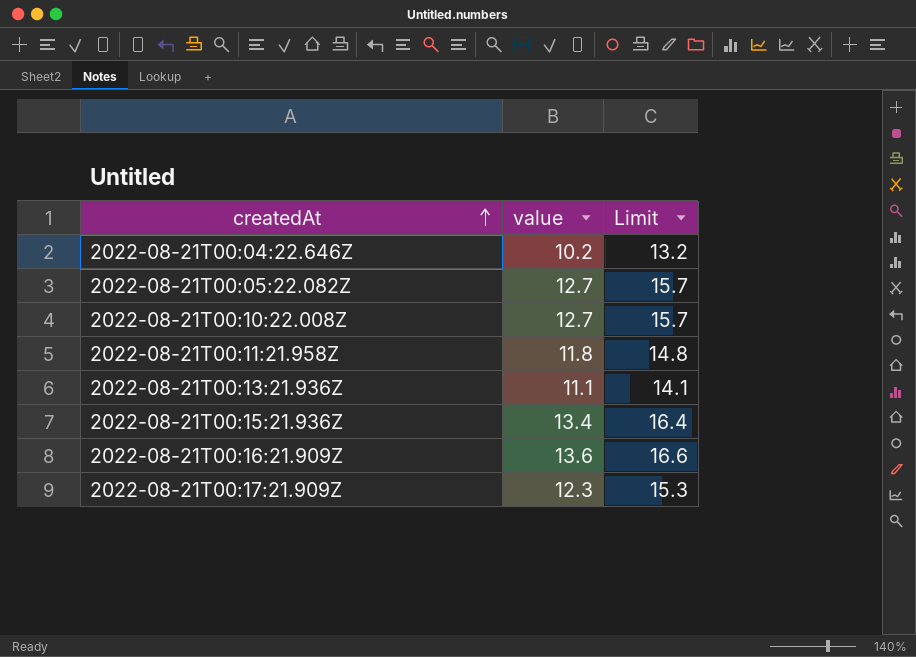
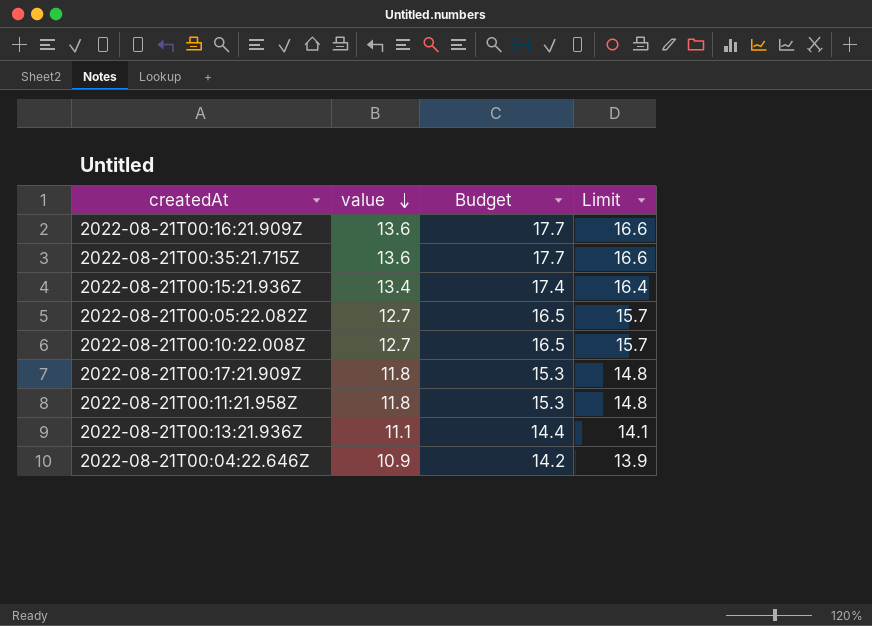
row order: createdAt ascending -> value descending
column Budget | formula: none -> [value] * 1.3
row 2022-08-21T00:35:21.715Z: none -> 13.6 | 17.7 | 16.6
2022-08-21T00:17:21.909Z | value: 12.3 -> 11.8
2022-08-21T00:17:21.909Z | Limit: 15.3 -> 14.8
2022-08-21T00:04:22.646Z | value: 10.2 -> 10.9
2022-08-21T00:04:22.646Z | Limit: 13.2 -> 13.9

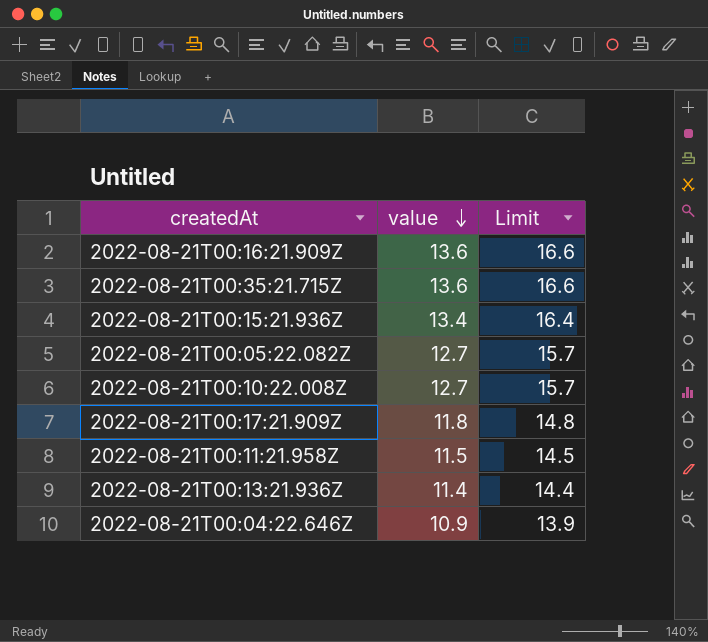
column Budget | formula: [value] * 1.3 -> none
2022-08-21T00:11:21.958Z | value: 11.8 -> 11.5
2022-08-21T00:11:21.958Z | Limit: 14.8 -> 14.5
2022-08-21T00:13:21.936Z | value: 11.1 -> 11.4
2022-08-21T00:13:21.936Z | Limit: 14.1 -> 14.4

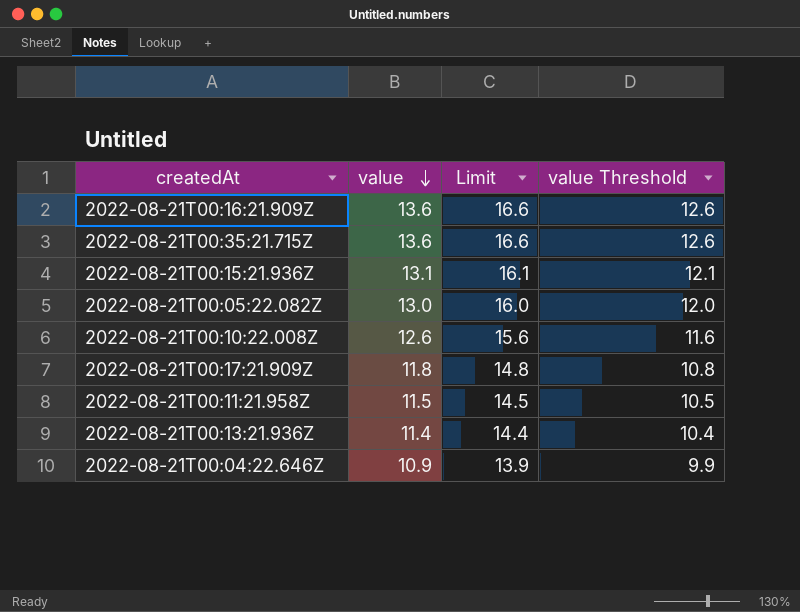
column value Threshold | formula: none -> [value] - 1
2022-08-21T00:15:21.936Z | value: 13.4 -> 13.1
2022-08-21T00:15:21.936Z | Limit: 16.4 -> 16.1
2022-08-21T00:05:22.082Z | value: 12.7 -> 13.0
2022-08-21T00:05:22.082Z | Limit: 15.7 -> 16.0
2022-08-21T00:10:22.008Z | value: 12.7 -> 12.6
2022-08-21T00:10:22.008Z | Limit: 15.7 -> 15.6

